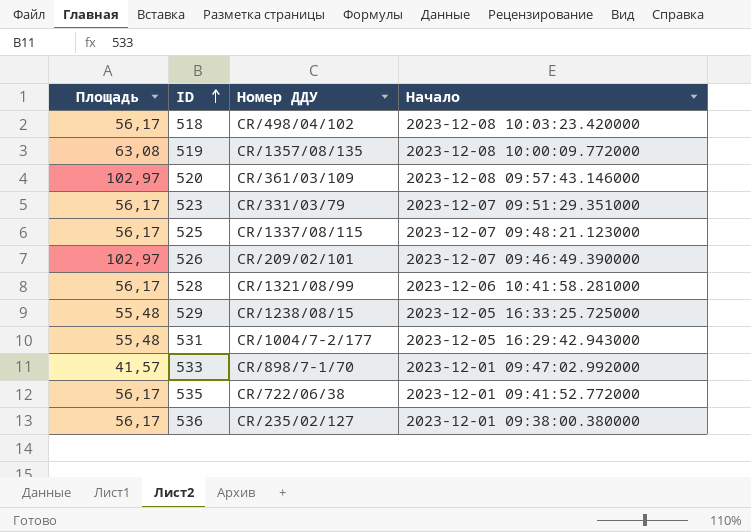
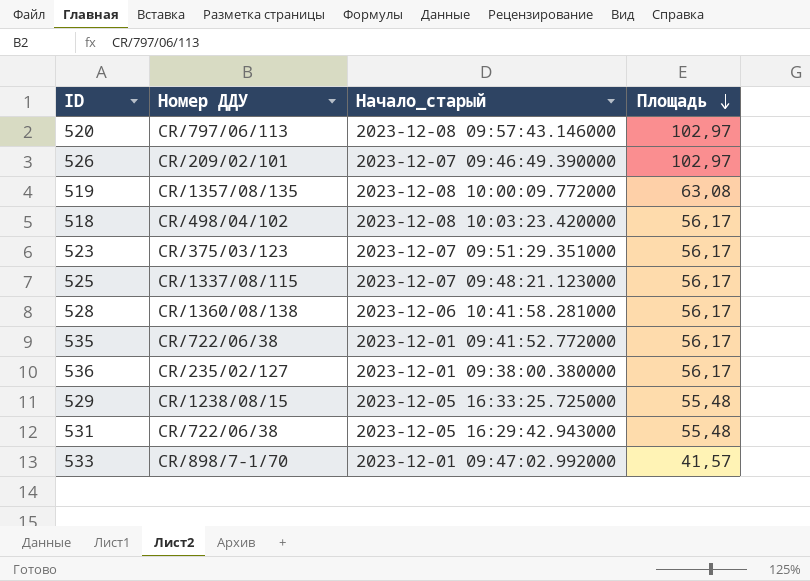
row order: ID ascending -> Площадь descending
column name: Начало -> Начало_старый
column Площадь | position: 1 -> 4
520 | Номер ДДУ: CR/361/03/109 -> CR/797/06/113
523 | Номер ДДУ: CR/331/03/79 -> CR/375/03/123
528 | Номер ДДУ: CR/1321/08/99 -> CR/1360/08/138
531 | Номер ДДУ: CR/1004/7-2/177 -> CR/722/06/38

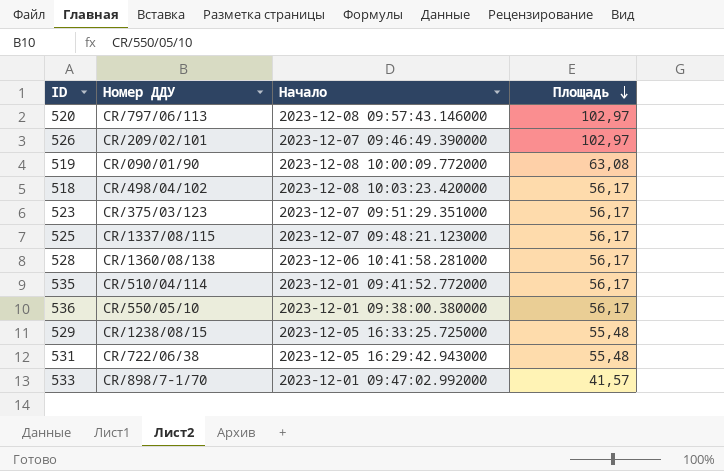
column name: Начало_старый -> Начало
519 | Номер ДДУ: CR/1357/08/135 -> CR/090/01/90
535 | Номер ДДУ: CR/722/06/38 -> CR/510/04/114
536 | Номер ДДУ: CR/235/02/127 -> CR/550/05/10

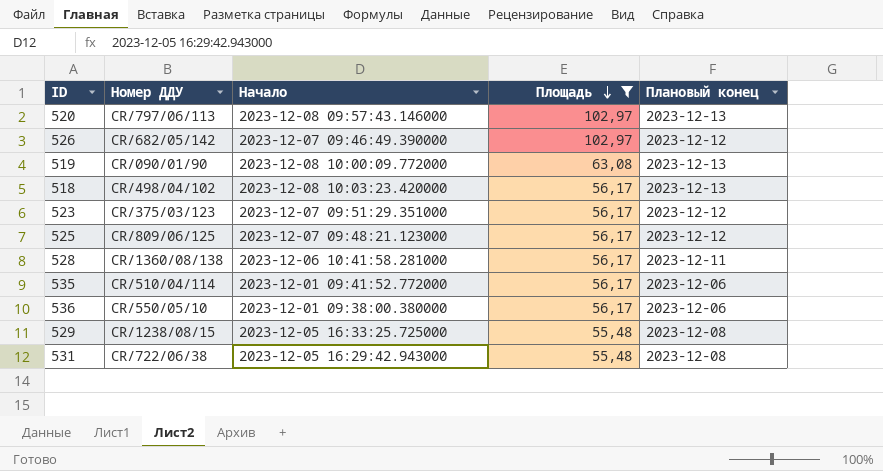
filter: none -> Площадь != 41,57
column Плановый конец | position: none -> 5
526 | Номер ДДУ: CR/209/02/101 -> CR/682/05/142
525 | Номер ДДУ: CR/1337/08/115 -> CR/809/06/125

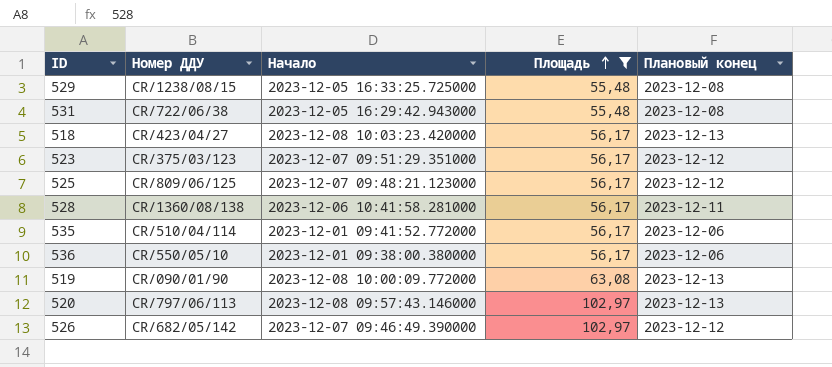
row order: Площадь descending -> Площадь ascending
518 | Номер ДДУ: CR/498/04/102 -> CR/423/04/27

